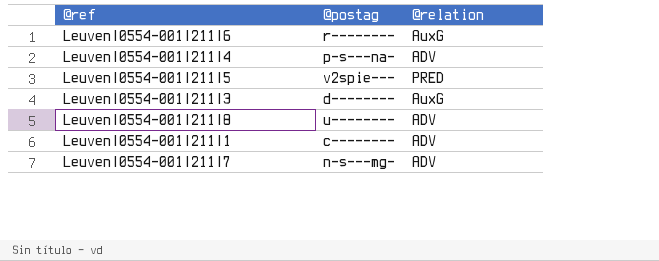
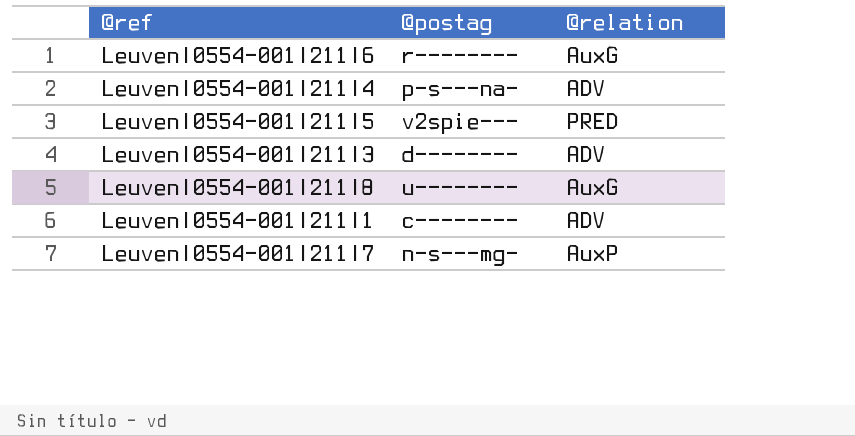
Leuven|0554-001|211|3 | @relation: AuxG -> ADV
Leuven|0554-001|211|8 | @relation: ADV -> AuxG
Leuven|0554-001|211|7 | @relation: ADV -> AuxP

